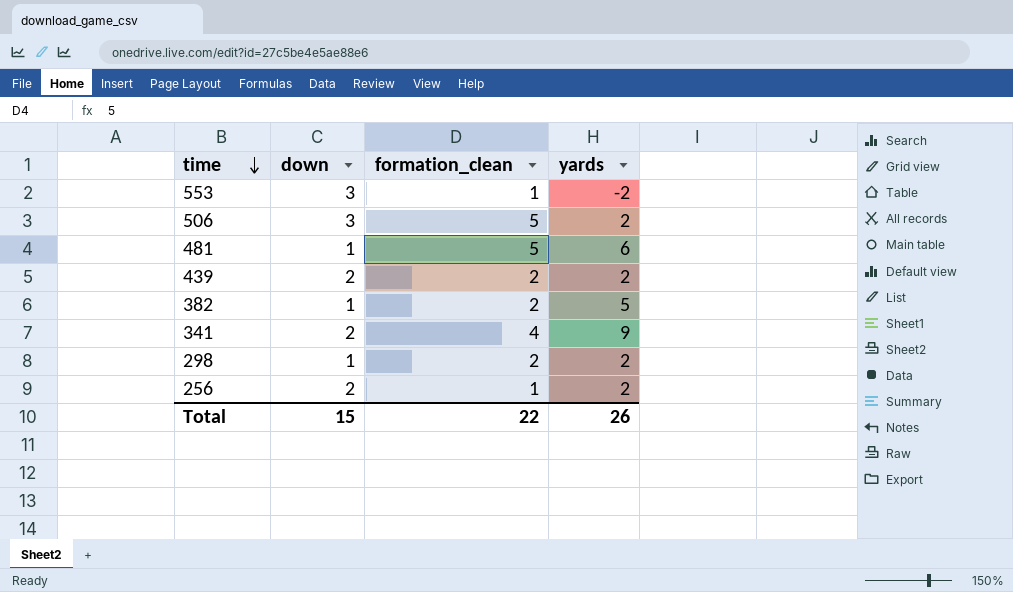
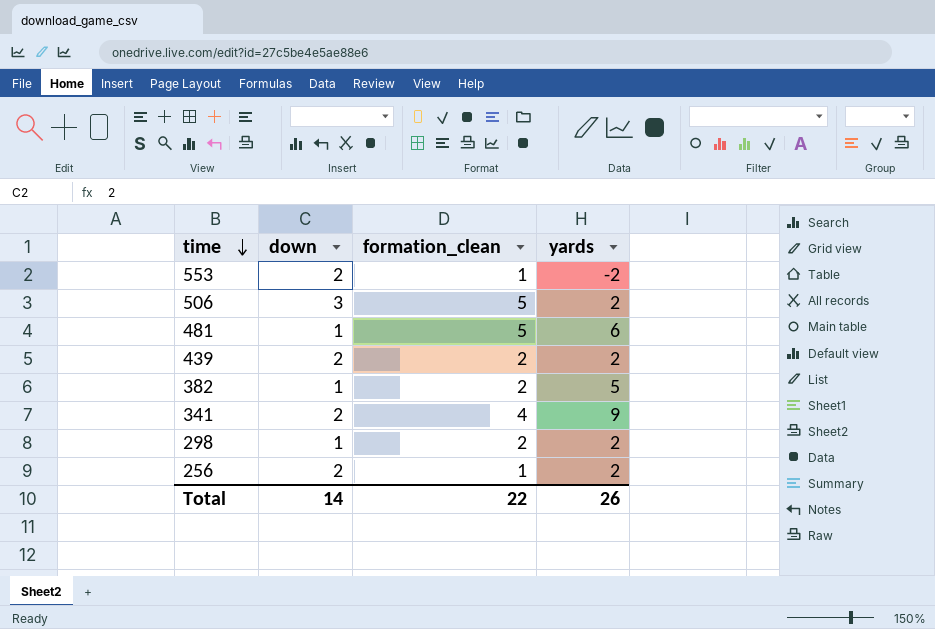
553 | down: 3 -> 2
Total | down: 15 -> 14

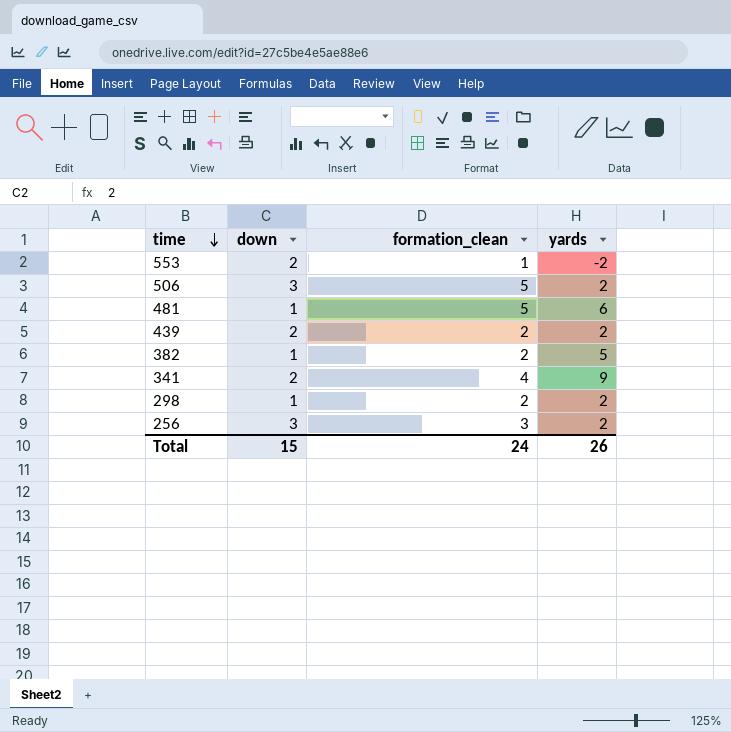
256 | down: 2 -> 3
256 | formation_clean: 1 -> 3
Total | down: 14 -> 15
Total | formation_clean: 22 -> 24

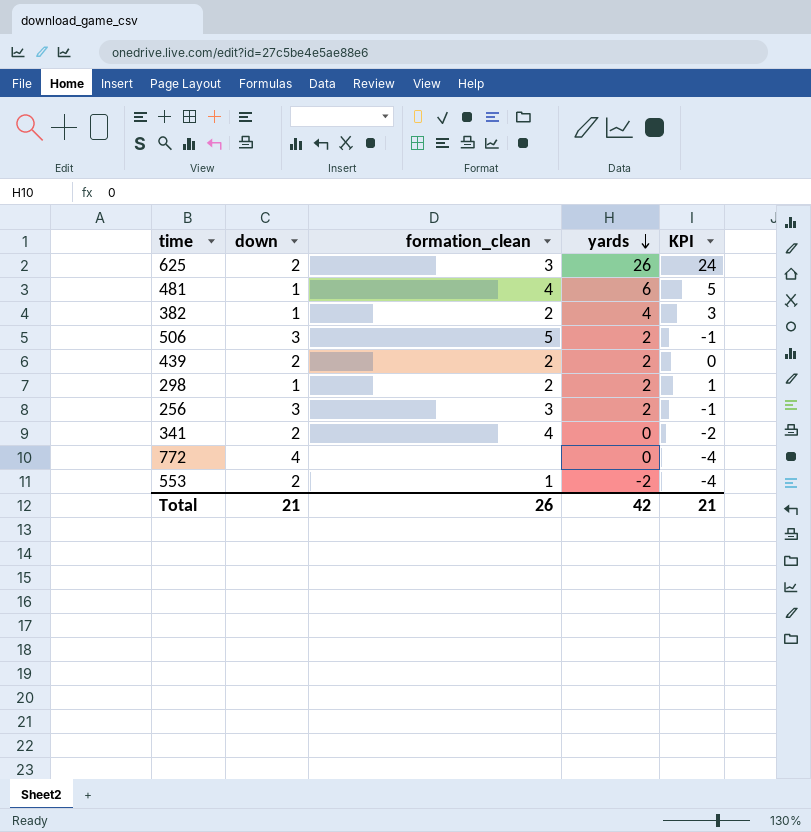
row order: time descending -> yards descending
column KPI | formula: none -> [yards] - [down]
row 625: none -> 2 | 3 | 26 | 24
481 | formation_clean: 5 -> 4
382 | yards: 5 -> 4
341 | yards: 9 -> 0
row 772: none -> 4 | none | 0 | -4
Total | down: 15 -> 21
Total | formation_clean: 24 -> 26
Total | yards: 26 -> 42

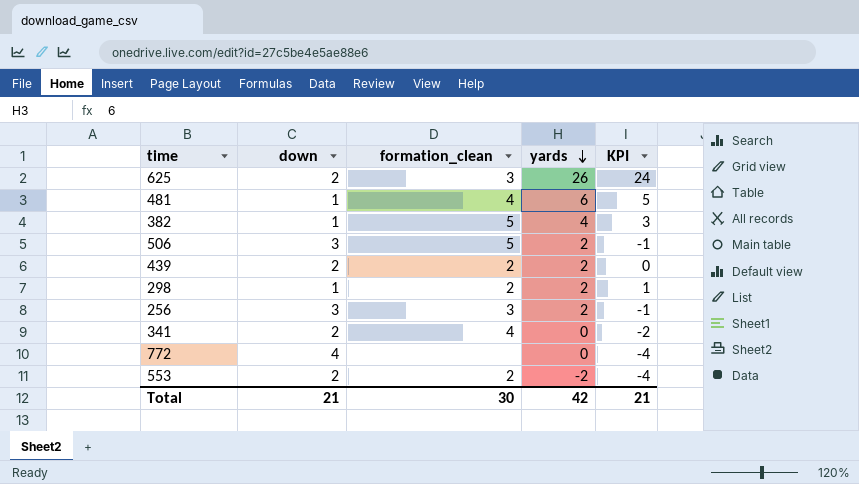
382 | formation_clean: 2 -> 5
553 | formation_clean: 1 -> 2
Total | formation_clean: 26 -> 30

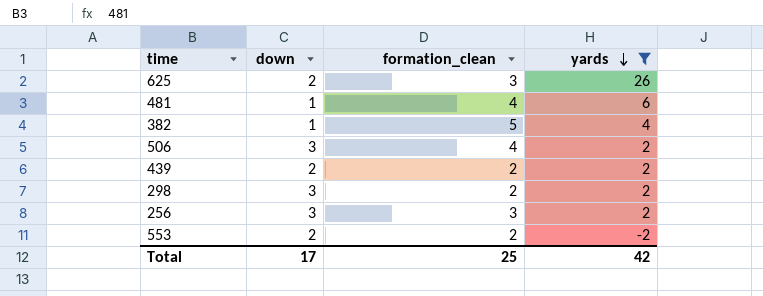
filter: none -> yards != 0
column KPI | formula: [yards] - [down] -> none
506 | formation_clean: 5 -> 4
298 | down: 1 -> 3
Total | down: 21 -> 17
Total | formation_clean: 30 -> 25

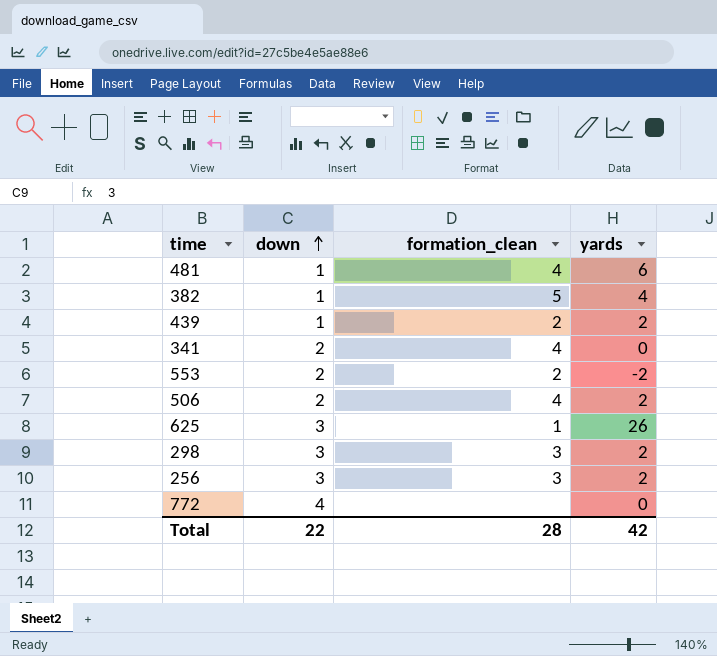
filter: yards != 0 -> none
row order: yards descending -> down ascending
439 | down: 2 -> 1
506 | down: 3 -> 2
625 | down: 2 -> 3
625 | formation_clean: 3 -> 1
298 | formation_clean: 2 -> 3
Total | down: 17 -> 22
Total | formation_clean: 25 -> 28

